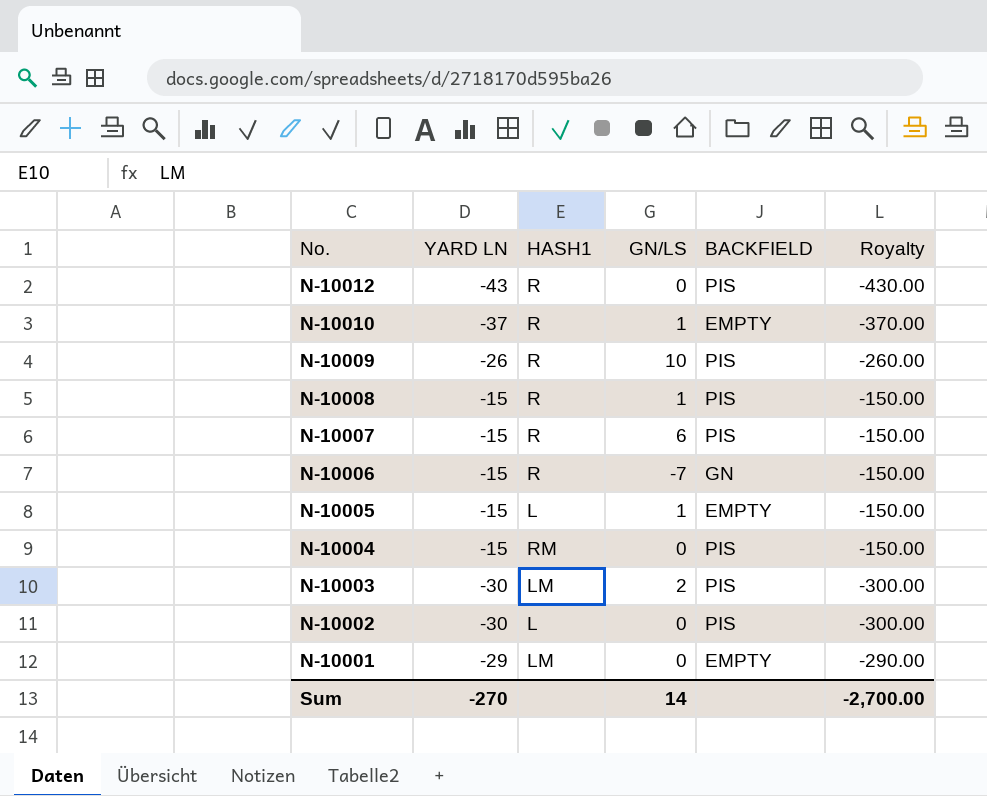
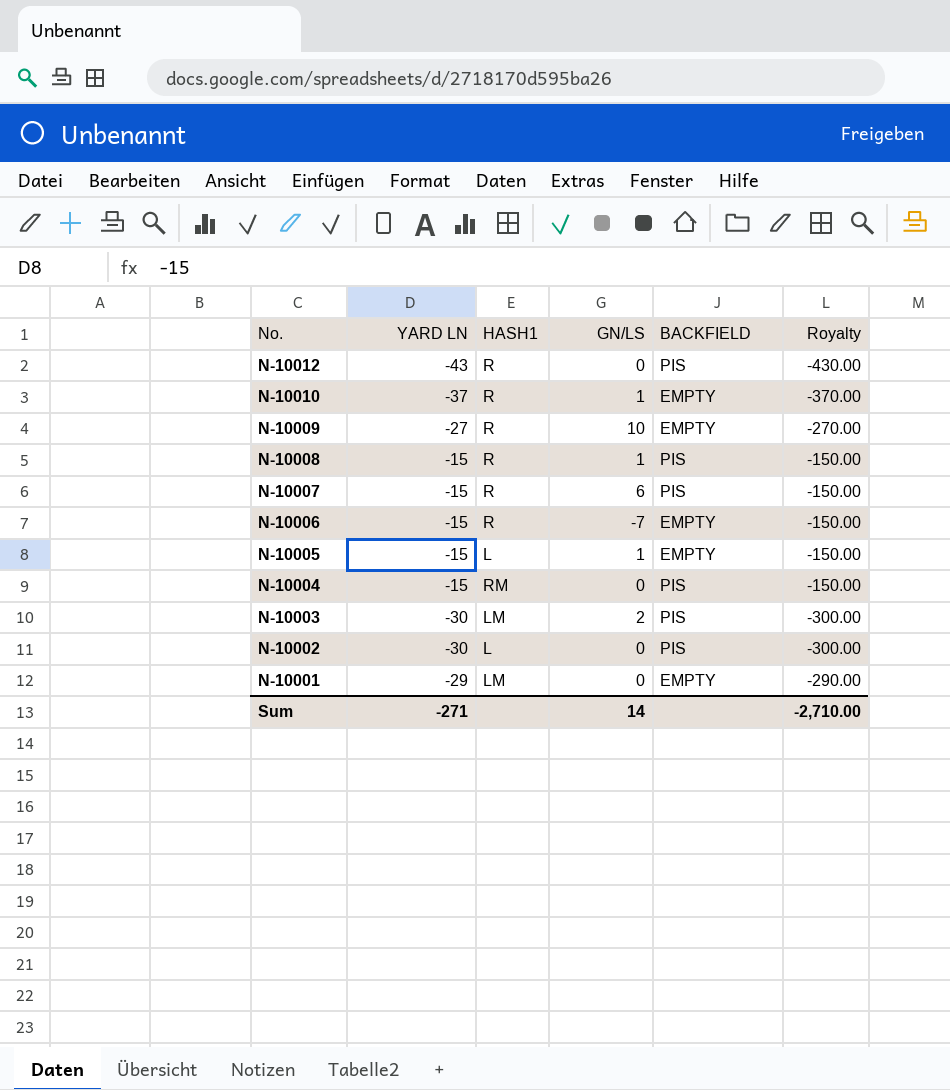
N-10009 | YARD LN: -26 -> -27
N-10009 | BACKFIELD: PIS -> EMPTY
N-10009 | Royalty: -260.00 -> -270.00
N-10006 | BACKFIELD: GN -> EMPTY
Sum | YARD LN: -270 -> -271
Sum | Royalty: -2,700.00 -> -2,710.00

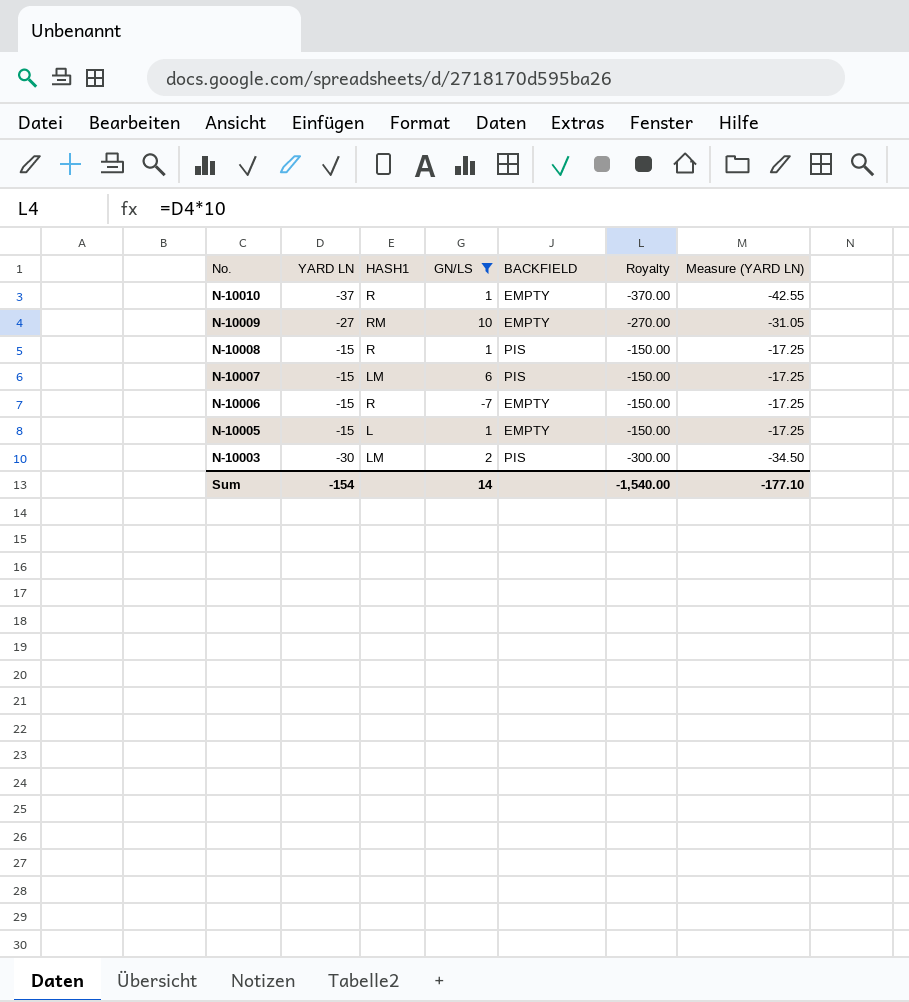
filter: none -> GN/LS != 0
column Measure (YARD LN) | formula: none -> [YARD LN] * 1.15
N-10009 | HASH1: R -> RM
N-10007 | HASH1: R -> LM
Sum | YARD LN: -271 -> -154
Sum | Royalty: -2,710.00 -> -1,540.00

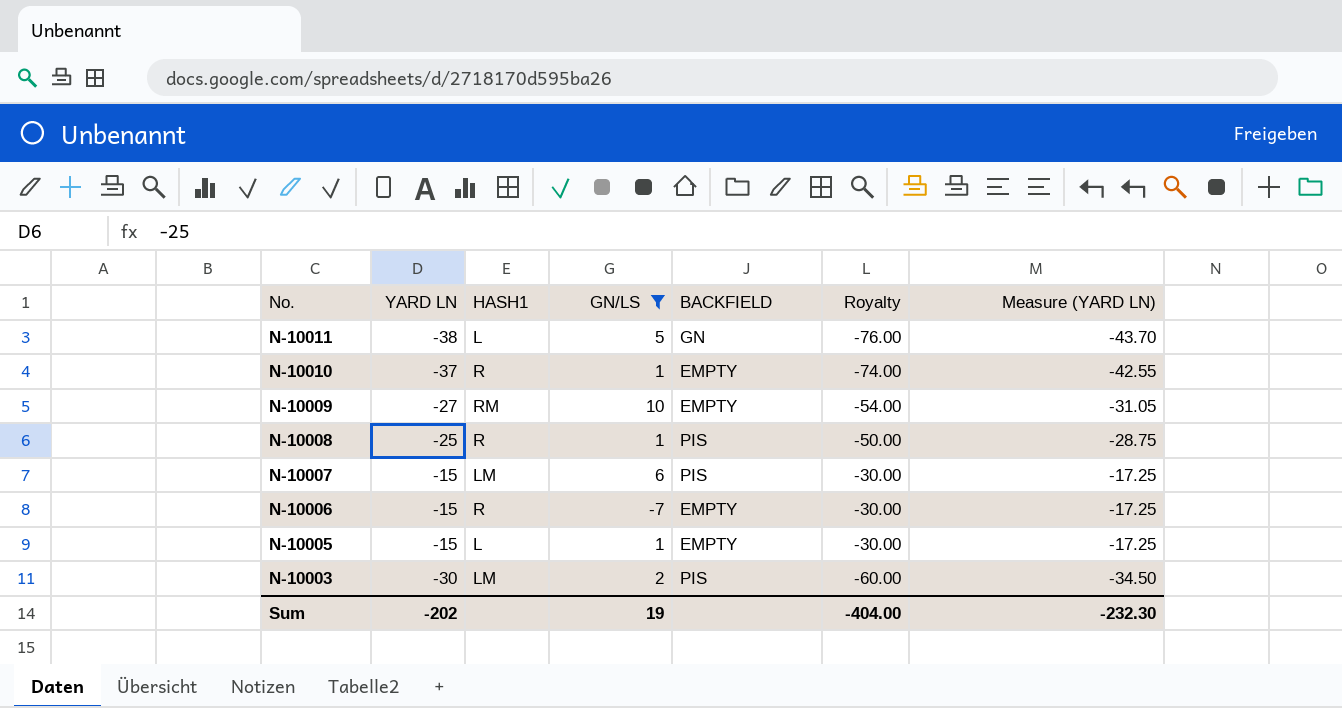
column Royalty | formula: [YARD LN] * 10 -> [YARD LN] * 2
row N-10011: none -> -38 | L | 5 | GN | -76.00 | -43.70
N-10008 | YARD LN: -15 -> -25
N-10008 | Measure (YARD LN): -17.25 -> -28.75
Sum | YARD LN: -154 -> -202
Sum | GN/LS: 14 -> 19
Sum | Royalty: -1,540.00 -> -404.00
Sum | Measure (YARD LN): -177.10 -> -232.30

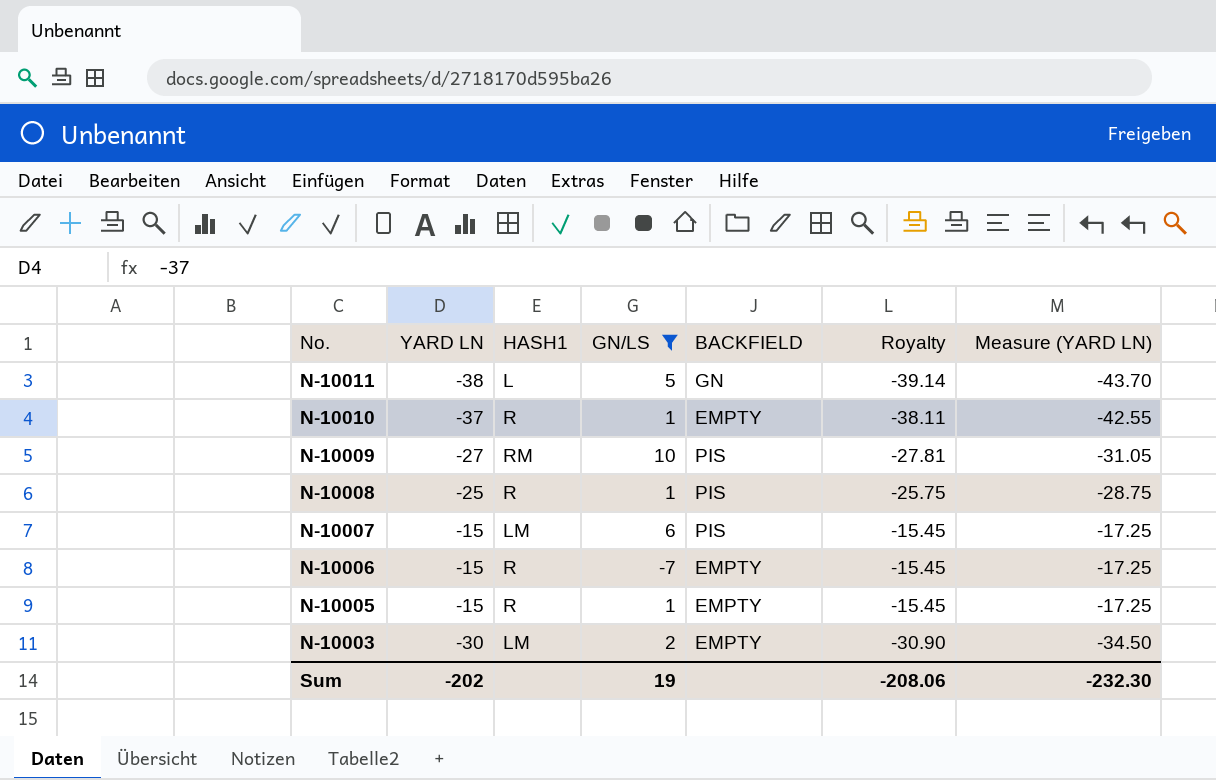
column Royalty | formula: [YARD LN] * 2 -> [YARD LN] * 1.03
N-10009 | BACKFIELD: EMPTY -> PIS
N-10005 | HASH1: L -> R
N-10003 | BACKFIELD: PIS -> EMPTY
Sum | Royalty: -404.00 -> -208.06

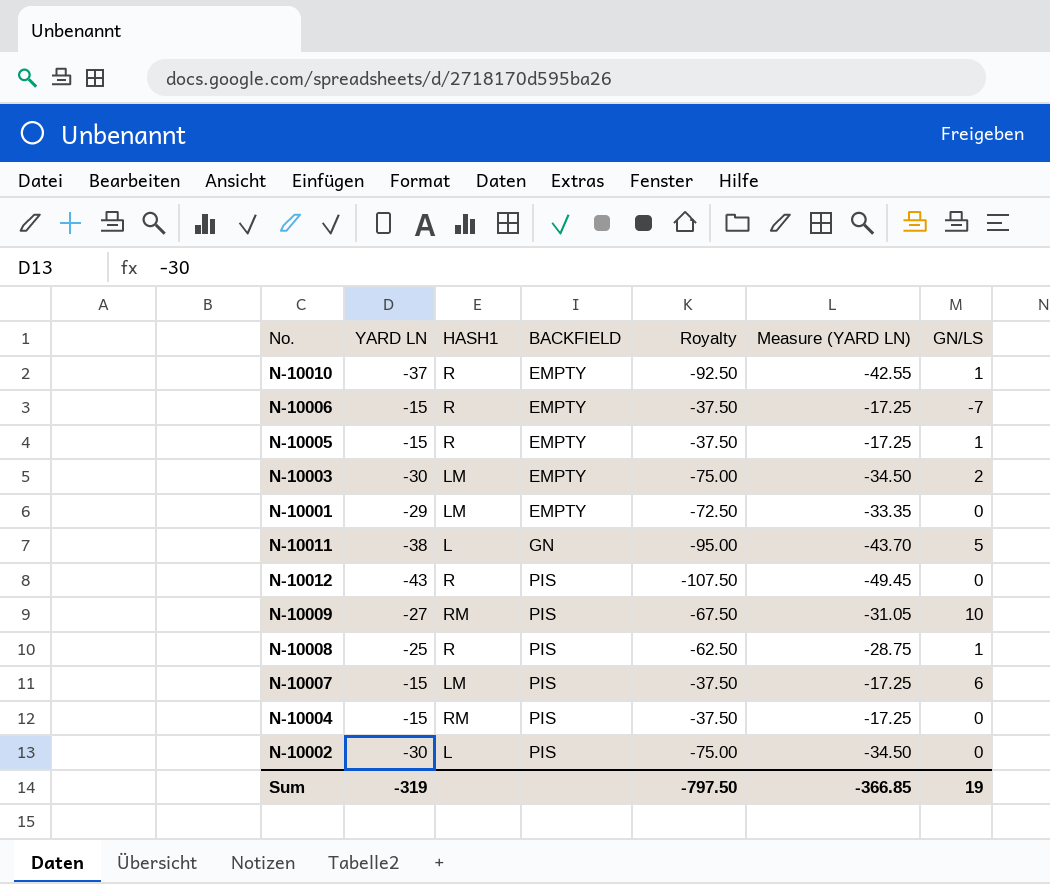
filter: GN/LS != 0 -> none
row order: No. descending -> BACKFIELD ascending
column Royalty | formula: [YARD LN] * 1.03 -> [YARD LN] * 2.5
column GN/LS | position: 4 -> 7
Sum | YARD LN: -202 -> -319
Sum | Royalty: -208.06 -> -797.50
Sum | Measure (YARD LN): -232.30 -> -366.85

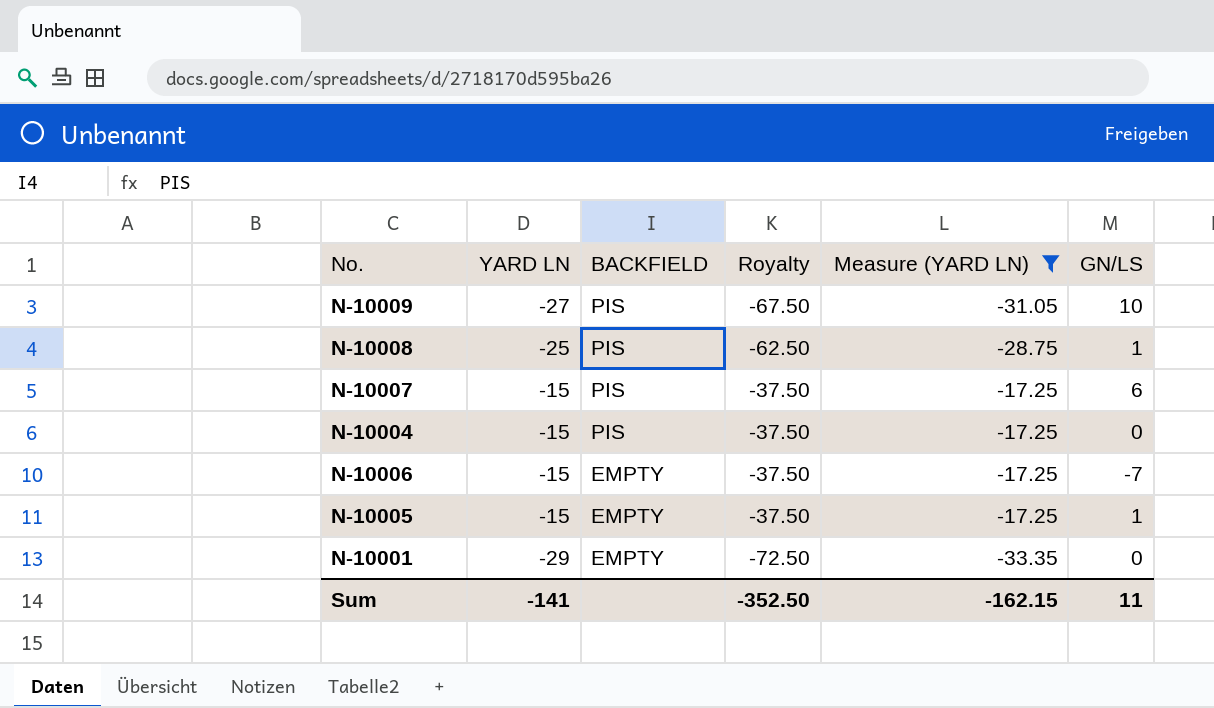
filter: none -> Measure (YARD LN) >= -33.35
row order: BACKFIELD ascending -> BACKFIELD descending
column HASH1 | position: 3 -> none
Sum | YARD LN: -319 -> -141
Sum | Royalty: -797.50 -> -352.50
Sum | Measure (YARD LN): -366.85 -> -162.15
Sum | GN/LS: 19 -> 11

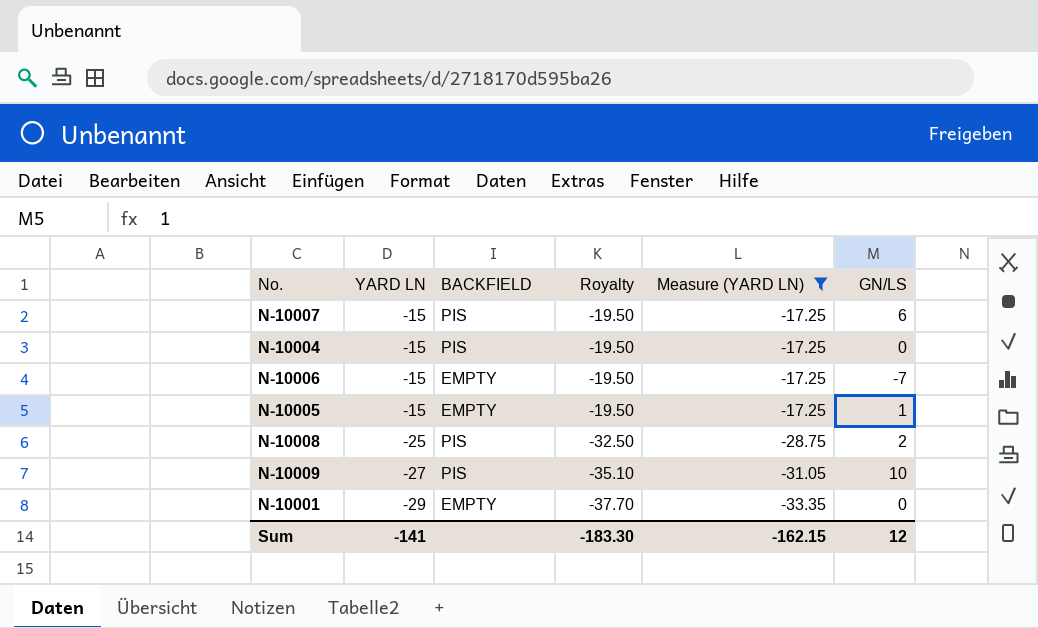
row order: BACKFIELD descending -> YARD LN descending
column Royalty | formula: [YARD LN] * 2.5 -> [YARD LN] * 1.3
N-10008 | GN/LS: 1 -> 2
Sum | Royalty: -352.50 -> -183.30
Sum | GN/LS: 11 -> 12

